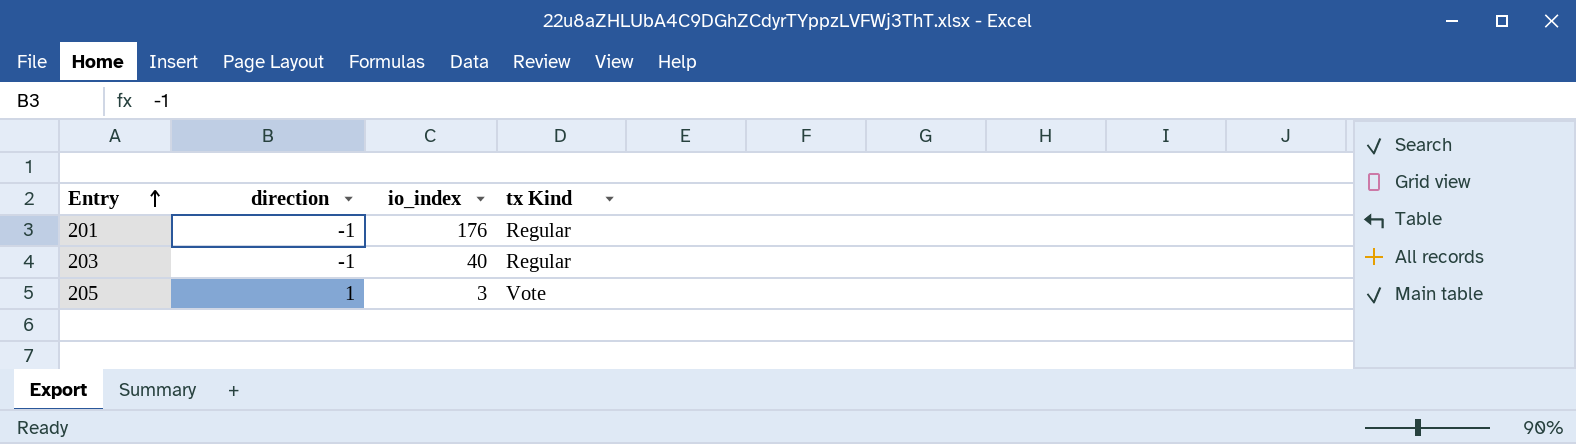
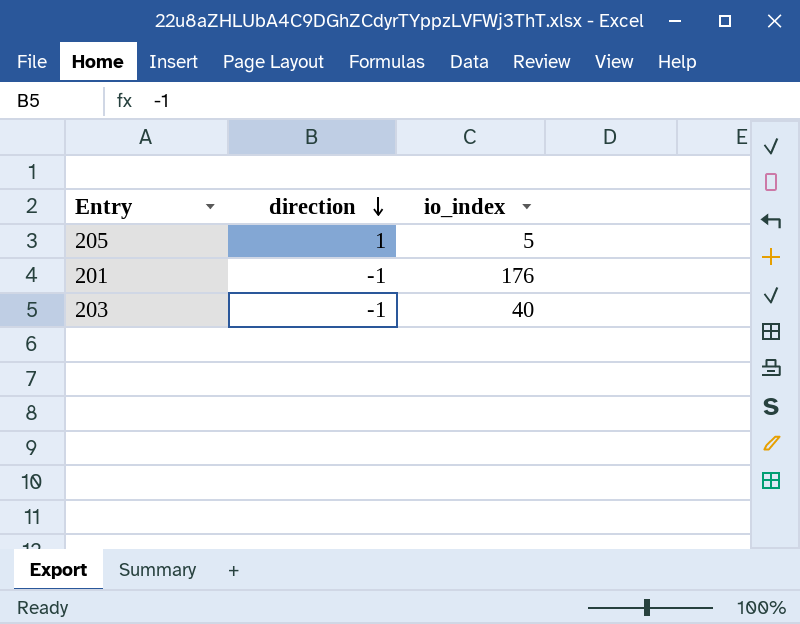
row order: Entry ascending -> direction descending
column tx Kind | position: 4 -> none
205 | io_index: 3 -> 5

